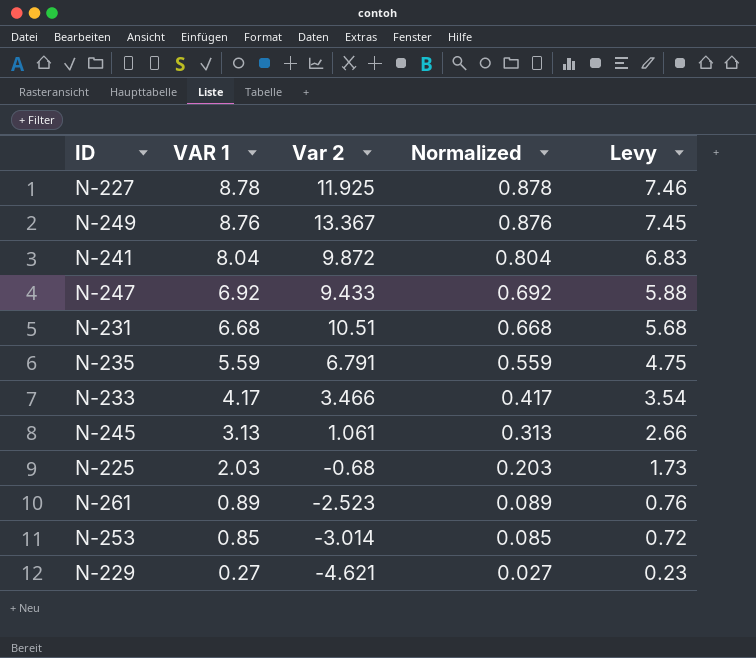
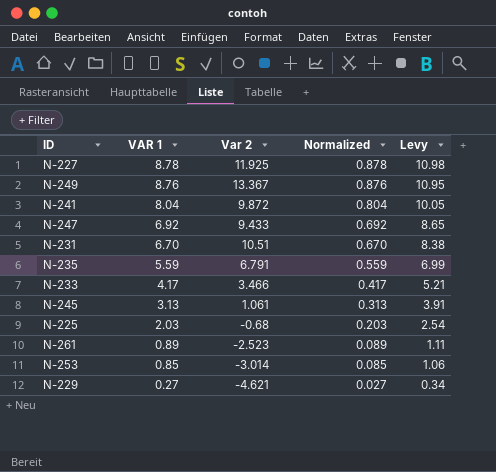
column Levy | formula: [VAR 1] * 0.85 -> [VAR 1] * 1.25
N-231 | VAR 1: 6.68 -> 6.70
N-231 | Normalized: 0.668 -> 0.670

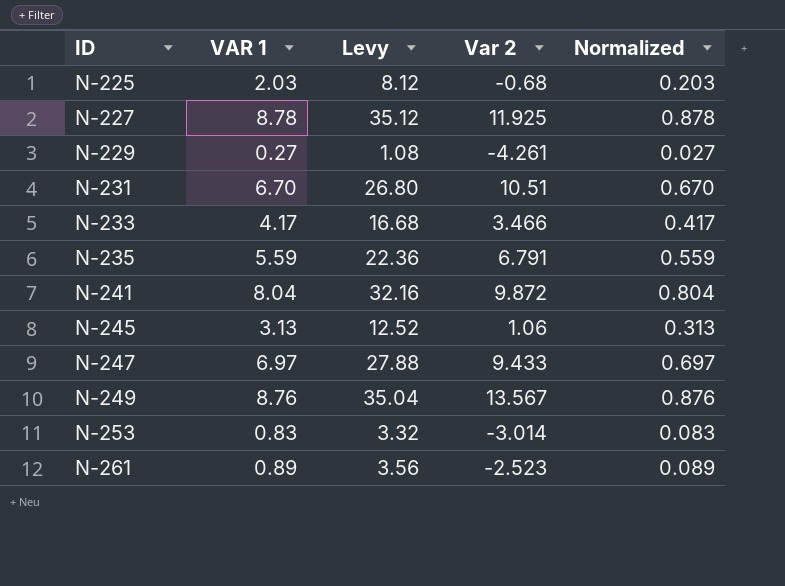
row order: VAR 1 descending -> ID ascending
column Levy | formula: [VAR 1] * 1.25 -> [VAR 1] * 4
column Levy | position: 5 -> 3
N-229 | Var 2: -4.621 -> -4.261
N-245 | Var 2: 1.061 -> 1.06
N-247 | VAR 1: 6.92 -> 6.97
N-247 | Normalized: 0.692 -> 0.697
N-249 | Var 2: 13.367 -> 13.567
N-253 | VAR 1: 0.85 -> 0.83
N-253 | Normalized: 0.085 -> 0.083

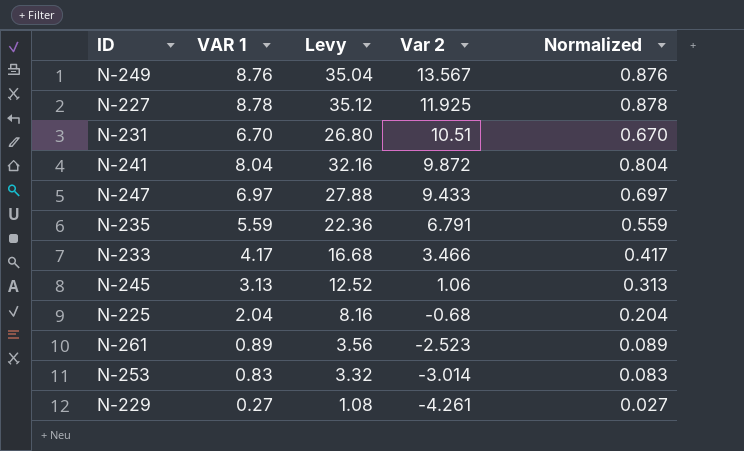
row order: ID ascending -> Var 2 descending
N-225 | VAR 1: 2.03 -> 2.04
N-225 | Levy: 8.12 -> 8.16
N-225 | Normalized: 0.203 -> 0.204

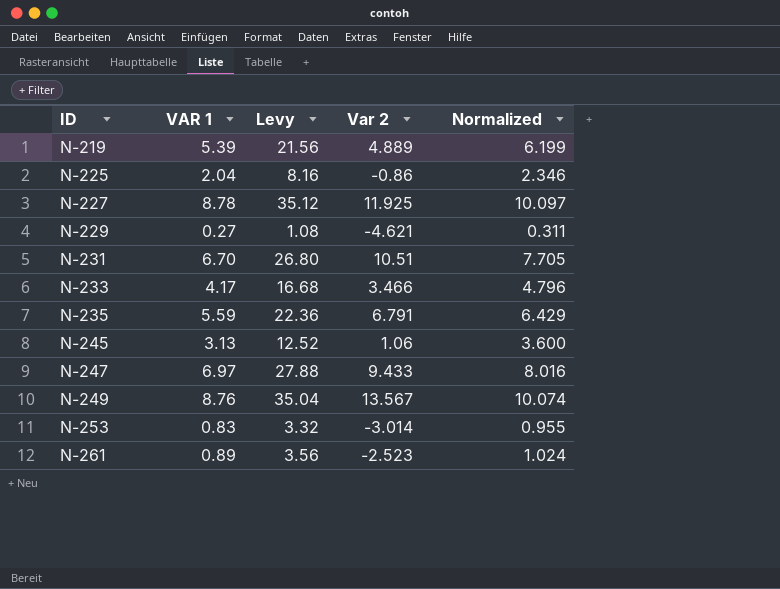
row order: Var 2 descending -> ID ascending
column Normalized | formula: [VAR 1] * 0.1 -> [VAR 1] * 1.15
row N-241: 8.04 | 32.16 | 9.872 | 0.804 -> none
row N-219: none -> 5.39 | 21.56 | 4.889 | 6.199
N-225 | Var 2: -0.68 -> -0.86
N-229 | Var 2: -4.261 -> -4.621

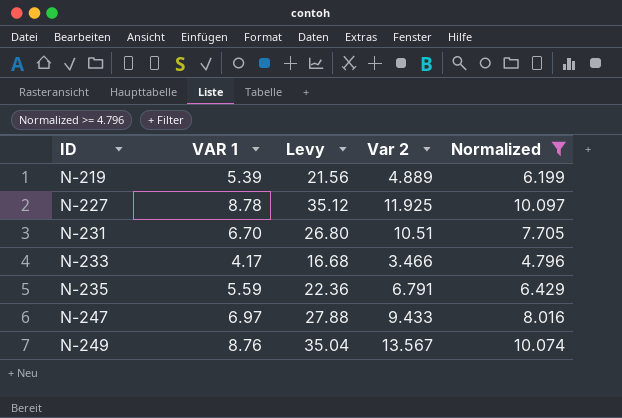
filter: none -> Normalized >= 4.796

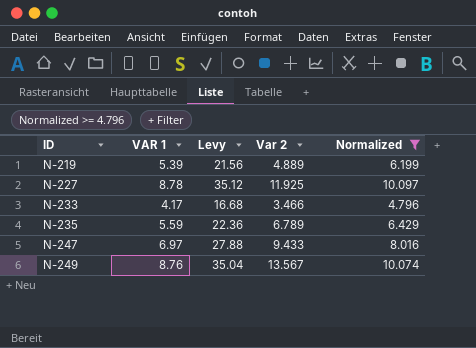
row N-231: 6.70 | 26.80 | 10.51 | 7.705 -> none
N-235 | Var 2: 6.791 -> 6.789

